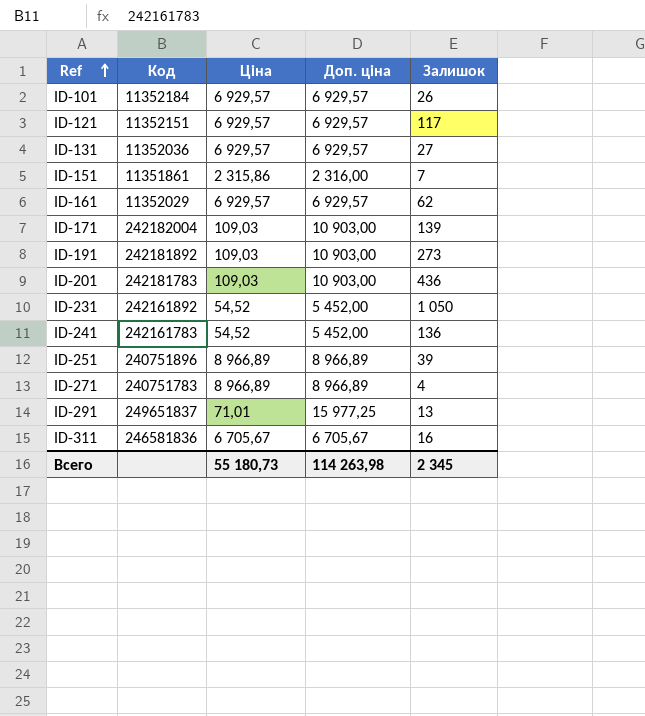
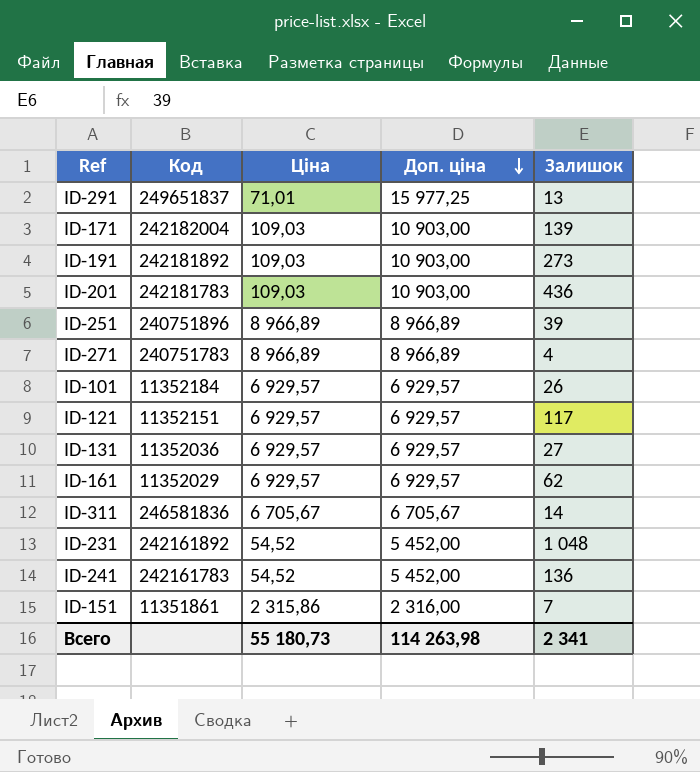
row order: Ref ascending -> Доп. ціна descending
ID-311 | Залишок: 16 -> 14
ID-231 | Залишок: 1 050 -> 1 048
Всего | Залишок: 2 345 -> 2 341

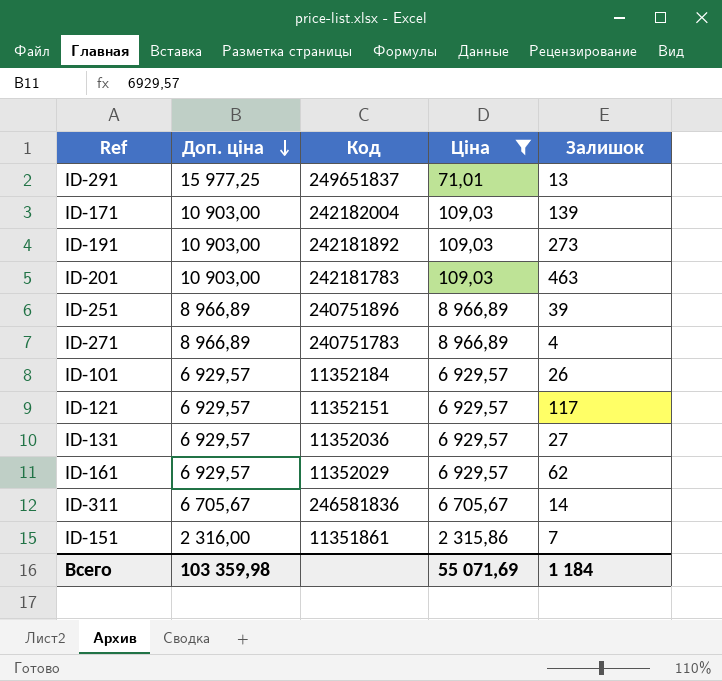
filter: none -> Ціна != 54,52
column Доп. ціна | position: 4 -> 2
ID-201 | Залишок: 436 -> 463
Всего | Доп. ціна: 114 263,98 -> 103 359,98
Всего | Ціна: 55 180,73 -> 55 071,69
Всего | Залишок: 2 341 -> 1 184

